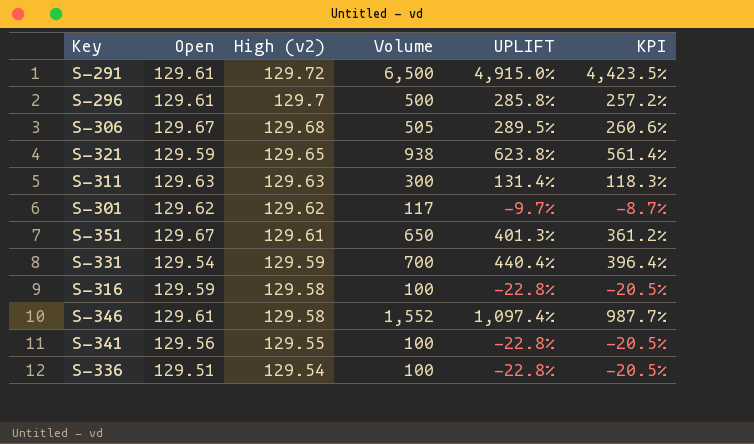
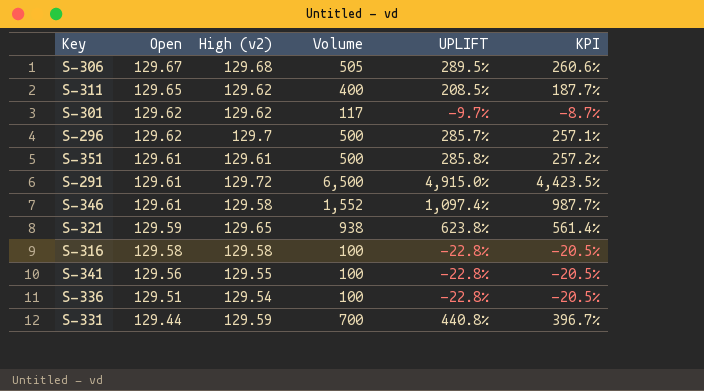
row order: High (v2) descending -> Open descending
S-311 | Open: 129.63 -> 129.65
S-311 | High (v2): 129.63 -> 129.62
S-311 | Volume: 300 -> 400
S-311 | UPLIFT: 131.4% -> 208.5%
S-311 | KPI: 118.3% -> 187.7%
S-296 | Open: 129.61 -> 129.62
S-296 | UPLIFT: 285.8% -> 285.7%
S-296 | KPI: 257.2% -> 257.1%
S-351 | Open: 129.67 -> 129.61
S-351 | Volume: 650 -> 500
S-351 | UPLIFT: 401.3% -> 285.8%
S-351 | KPI: 361.2% -> 257.2%
S-316 | Open: 129.59 -> 129.58
S-331 | Open: 129.54 -> 129.44
S-331 | UPLIFT: 440.4% -> 440.8%
S-331 | KPI: 396.4% -> 396.7%

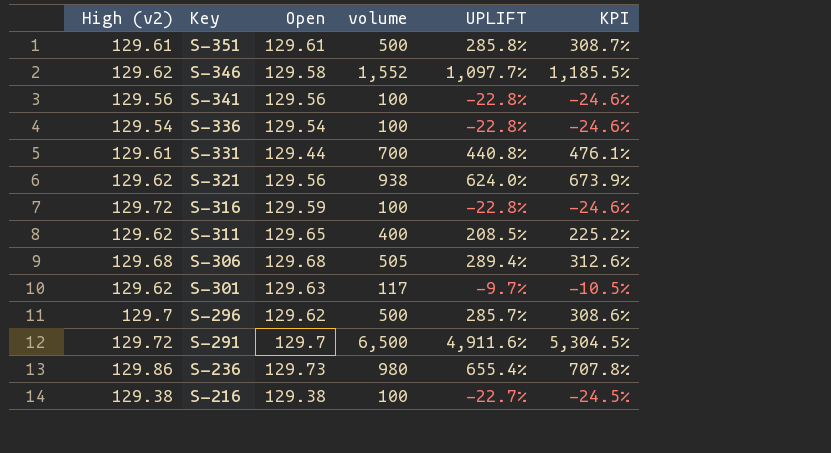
row order: Open descending -> Key descending
column High (v2) | position: 3 -> 1
column name: Volume -> volume
column KPI | formula: [UPLIFT] * 0.9 -> [UPLIFT] * 1.08
S-346 | High (v2): 129.58 -> 129.62
S-346 | Open: 129.61 -> 129.58
S-346 | UPLIFT: 1,097.4% -> 1,097.7%
S-341 | High (v2): 129.55 -> 129.56
S-336 | Open: 129.51 -> 129.54
S-331 | High (v2): 129.59 -> 129.61
S-321 | High (v2): 129.65 -> 129.62
S-321 | Open: 129.59 -> 129.56
S-321 | UPLIFT: 623.8% -> 624.0%
S-316 | High (v2): 129.58 -> 129.72
S-316 | Open: 129.58 -> 129.59
S-306 | Open: 129.67 -> 129.68
S-306 | UPLIFT: 289.5% -> 289.4%
S-301 | Open: 129.62 -> 129.63
S-291 | Open: 129.61 -> 129.7
S-291 | UPLIFT: 4,915.0% -> 4,911.6%
row S-236: none -> 129.86 | 129.73 | 980 | 655.4% | 707.8%
row S-216: none -> 129.38 | 129.38 | 100 | -22.7% | -24.5%

